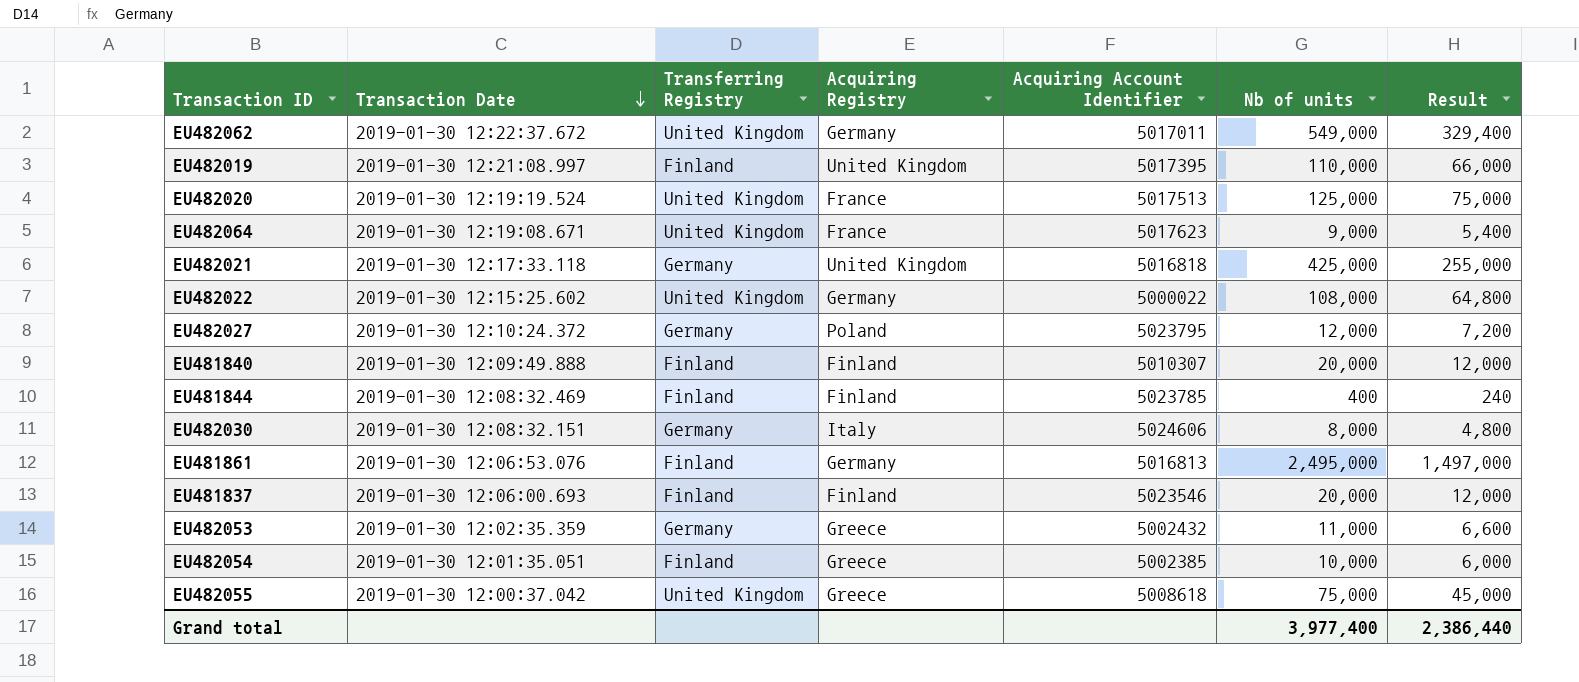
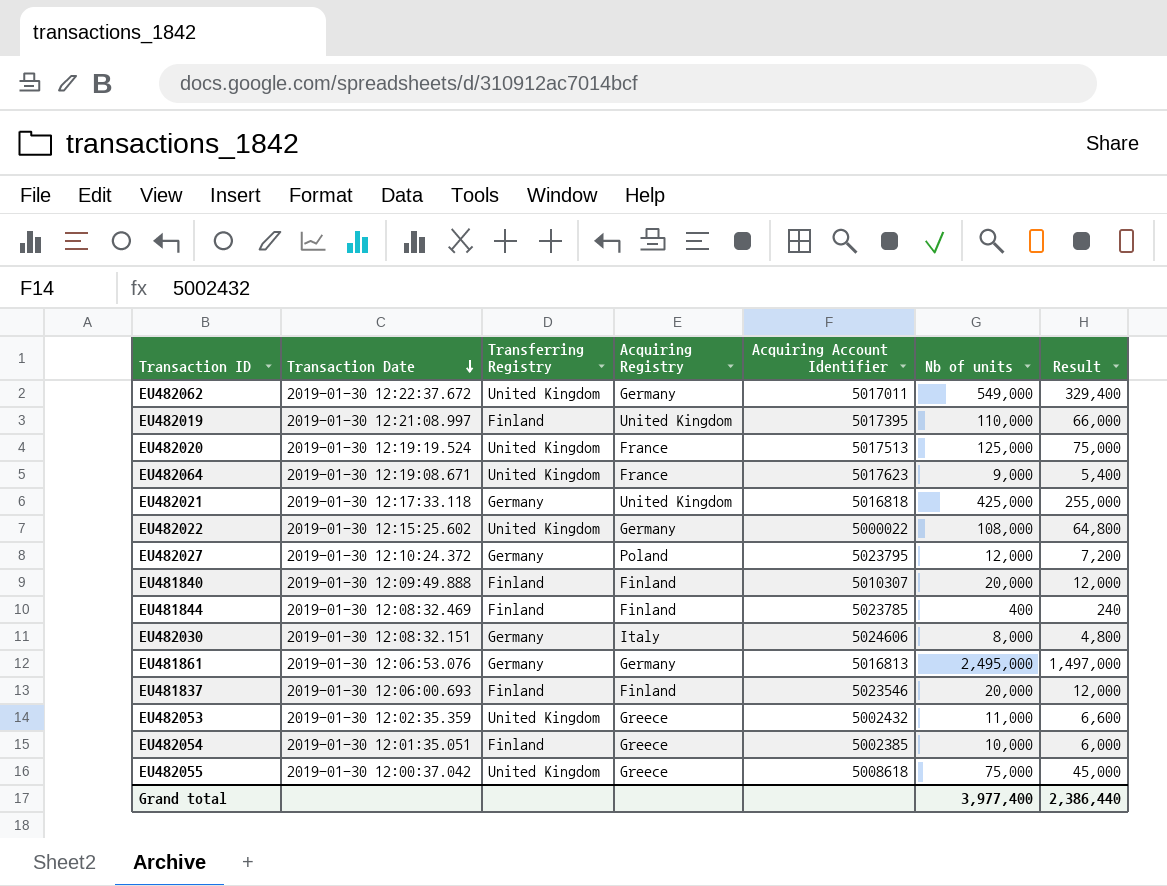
EU481861 | Transferring Registry: Finland -> Germany
EU482053 | Transferring Registry: Germany -> United Kingdom

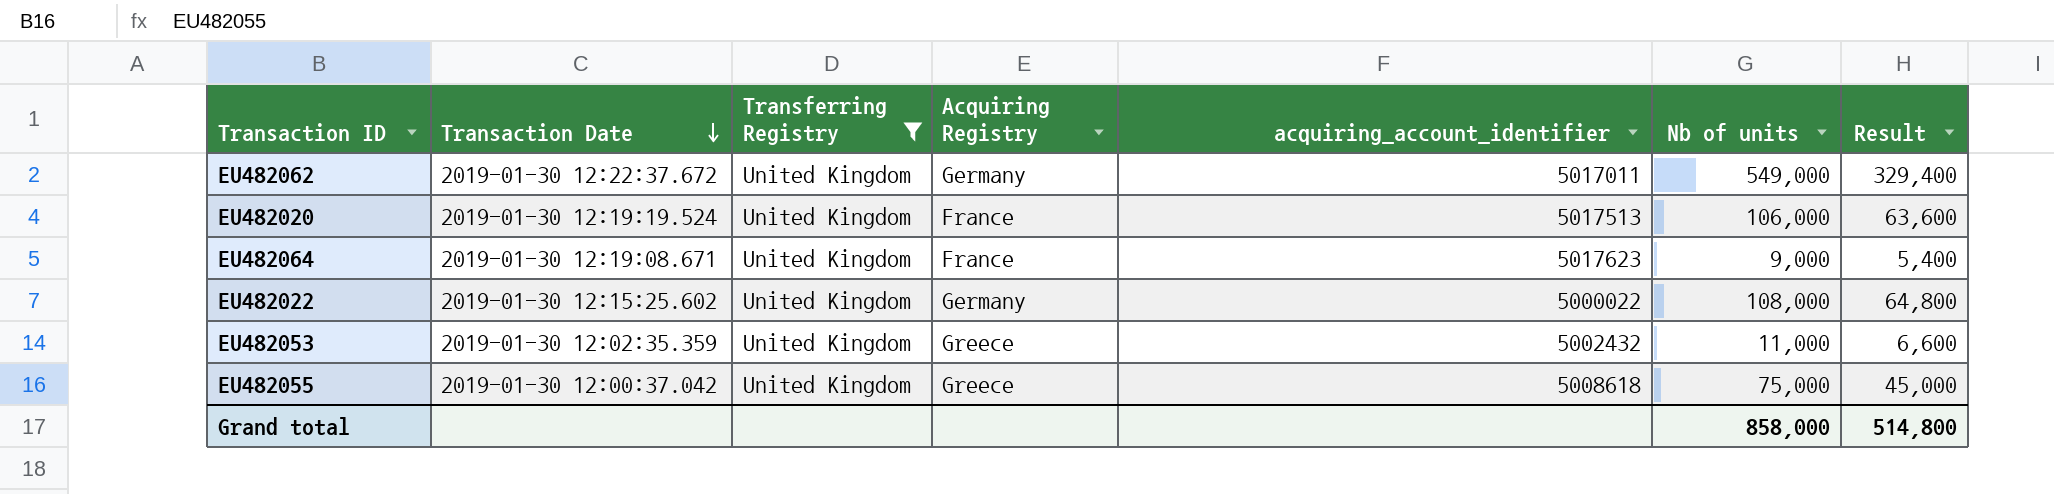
filter: none -> Transferring Registry = United Kingdom
column name: Acquiring Account Identifier -> acquiring_account_identifier
EU482020 | Nb of units: 125,000 -> 106,000
EU482020 | Result: 75,000 -> 63,600
Grand total | Nb of units: 3,977,400 -> 858,000
Grand total | Result: 2,386,440 -> 514,800

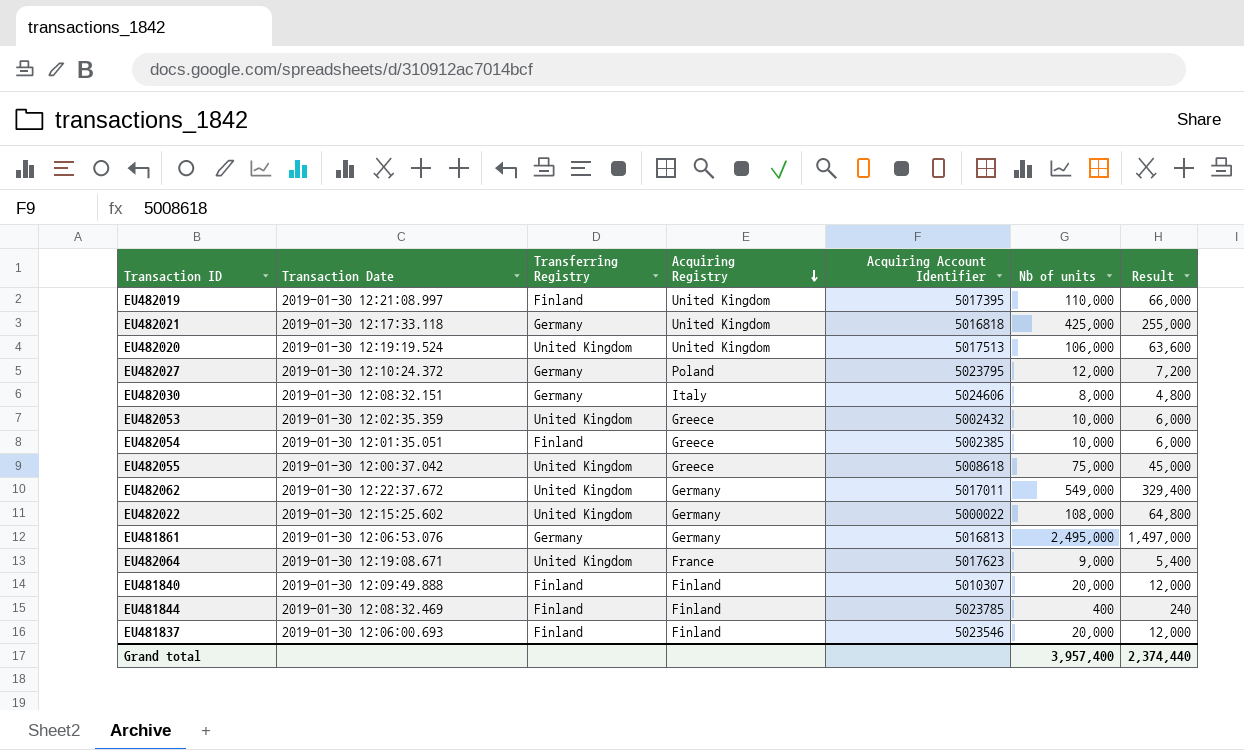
filter: Transferring Registry = United Kingdom -> none
row order: Transaction Date descending -> Acquiring Registry descending
column name: acquiring_account_identifier -> Acquiring Account Identifier
EU482020 | Acquiring Registry: France -> United Kingdom
EU482053 | Nb of units: 11,000 -> 10,000
EU482053 | Result: 6,600 -> 6,000
Grand total | Nb of units: 858,000 -> 3,957,400
Grand total | Result: 514,800 -> 2,374,440

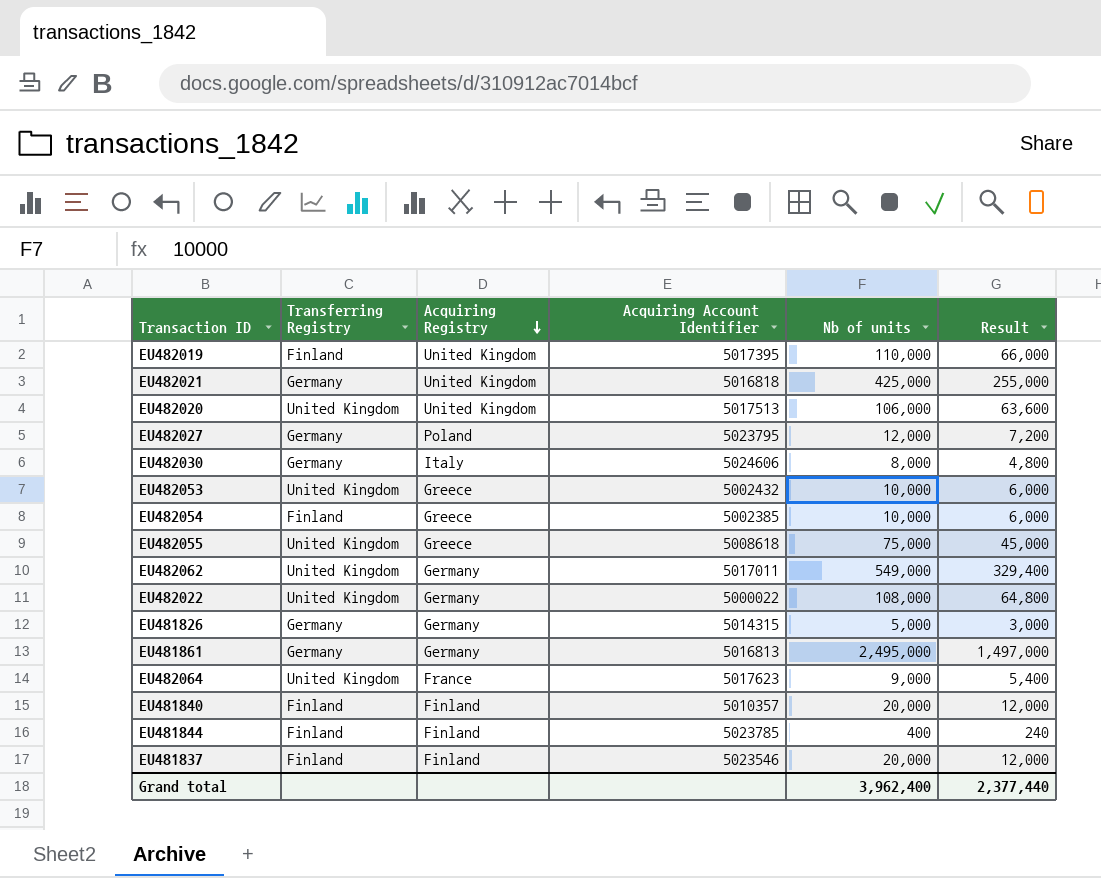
column Transaction Date | position: 2 -> none
row EU481826: none -> Germany | Germany | 5014315 | 5,000 | 3,000
EU481840 | Acquiring Account Identifier: 5010307 -> 5010357
Grand total | Nb of units: 3,957,400 -> 3,962,400
Grand total | Result: 2,374,440 -> 2,377,440

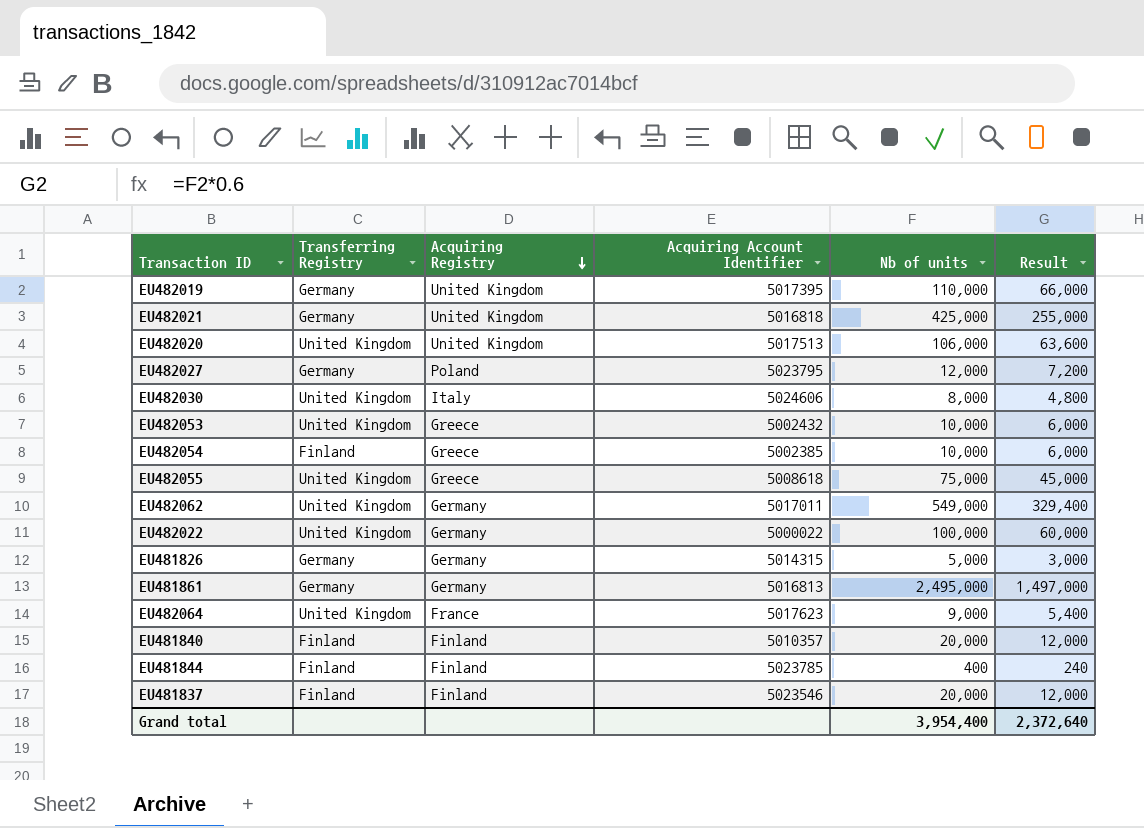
EU482019 | Transferring Registry: Finland -> Germany
EU482030 | Transferring Registry: Germany -> United Kingdom
EU482022 | Nb of units: 108,000 -> 100,000
EU482022 | Result: 64,800 -> 60,000
Grand total | Nb of units: 3,962,400 -> 3,954,400
Grand total | Result: 2,377,440 -> 2,372,640

